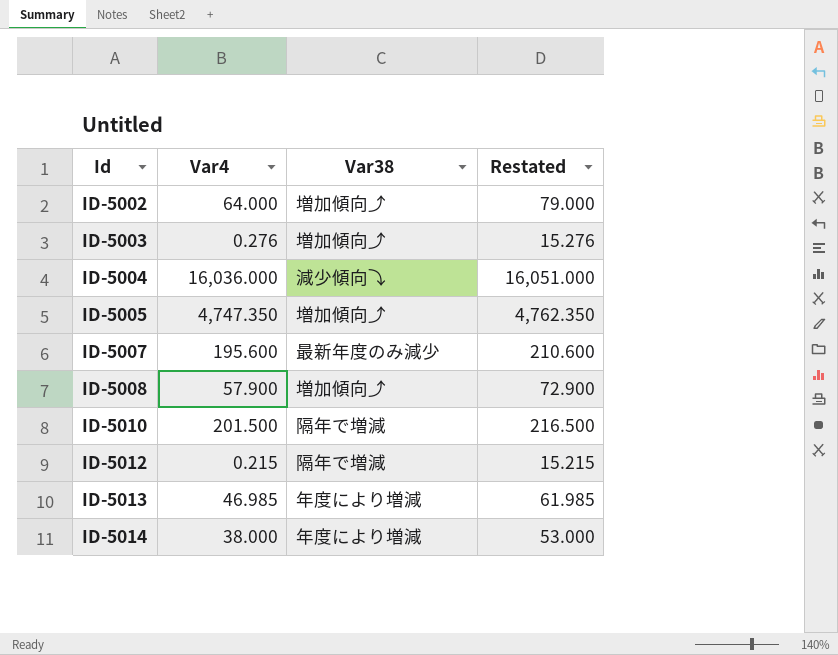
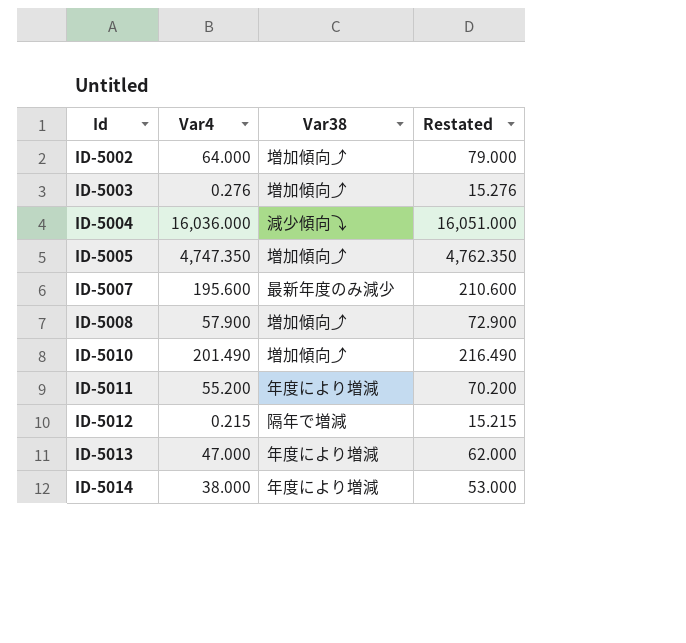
ID-5010 | Var4: 201.500 -> 201.490
ID-5010 | Var38: 隔年で増減 -> 増加傾向⤴
ID-5010 | Restated: 216.500 -> 216.490
row ID-5011: none -> 55.200 | 年度により増減 | 70.200
ID-5013 | Var4: 46.985 -> 47.000
ID-5013 | Restated: 61.985 -> 62.000

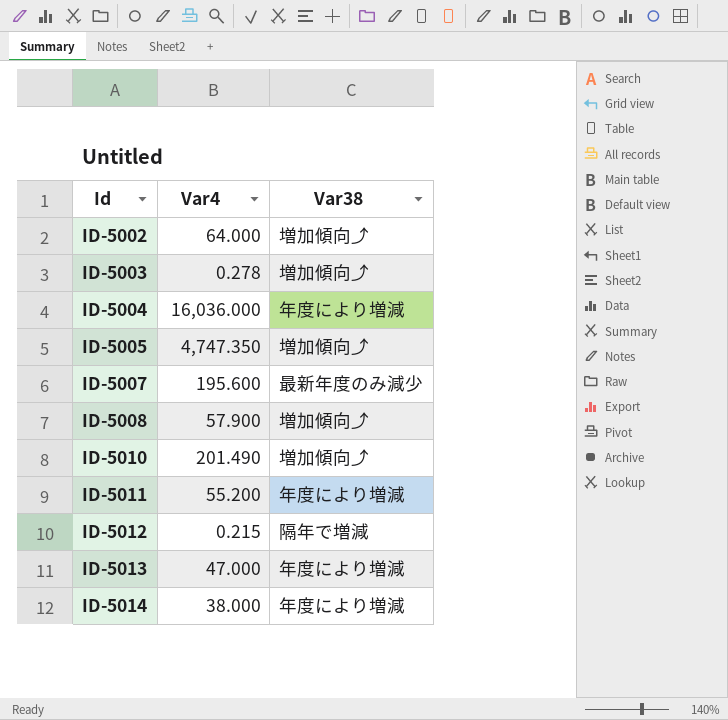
column Restated | formula: [Var4] + 15 -> none
ID-5003 | Var4: 0.276 -> 0.278
ID-5004 | Var38: 減少傾向⤵ -> 年度により増減

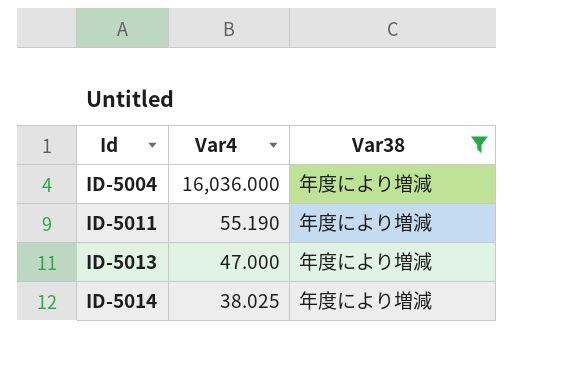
filter: none -> Var38 = 年度により増減
ID-5011 | Var4: 55.200 -> 55.190
ID-5014 | Var4: 38.000 -> 38.025

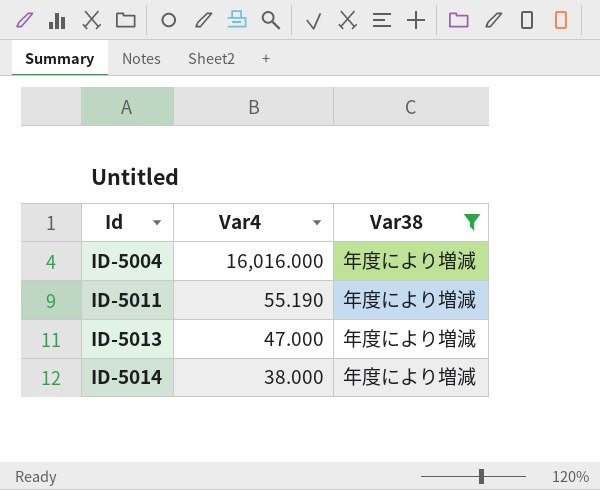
ID-5004 | Var4: 16,036.000 -> 16,016.000
ID-5014 | Var4: 38.025 -> 38.000

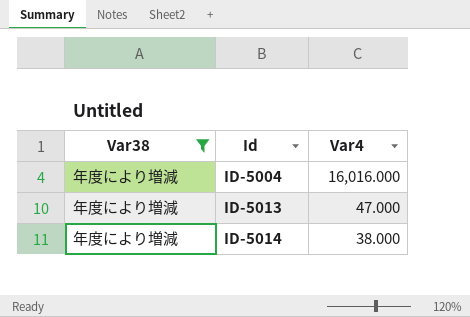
column Var38 | position: 3 -> 1
row ID-5011: 55.190 | 年度により増減 -> none

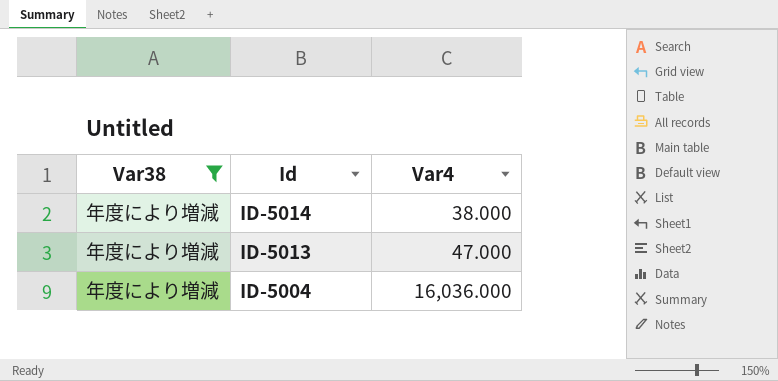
row order: Id ascending -> Id descending
ID-5004 | Var4: 16,016.000 -> 16,036.000

